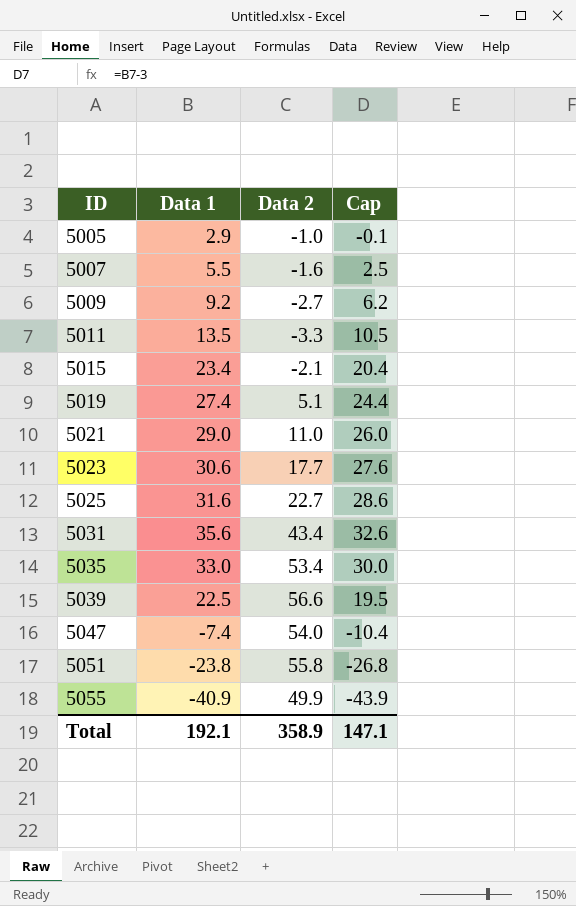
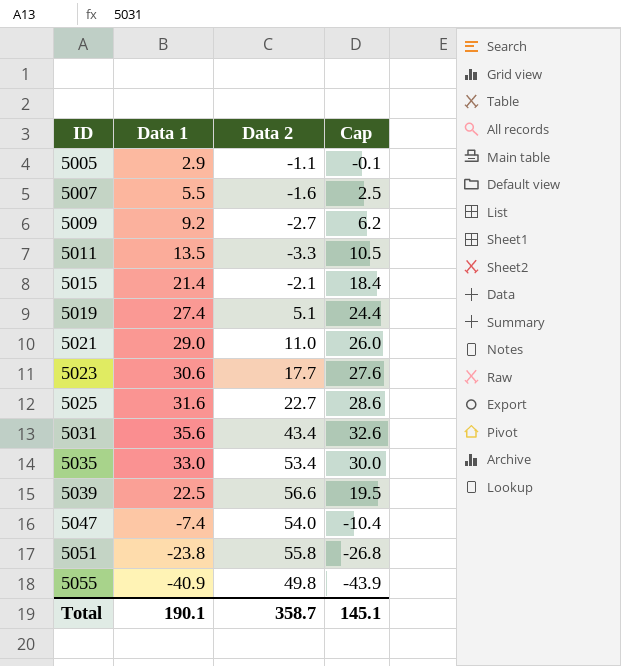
5005 | Data 2: -1.0 -> -1.1
5015 | Data 1: 23.4 -> 21.4
5015 | Cap: 20.4 -> 18.4
5055 | Data 2: 49.9 -> 49.8
Total | Data 1: 192.1 -> 190.1
Total | Data 2: 358.9 -> 358.7
Total | Cap: 147.1 -> 145.1

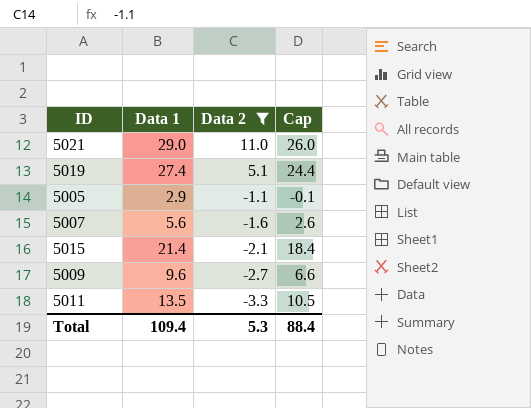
filter: none -> Data 2 <= 11.0
row order: ID ascending -> Data 2 descending
5007 | Data 1: 5.5 -> 5.6
5007 | Cap: 2.5 -> 2.6
5009 | Data 1: 9.2 -> 9.6
5009 | Cap: 6.2 -> 6.6
Total | Data 1: 190.1 -> 109.4
Total | Data 2: 358.7 -> 5.3
Total | Cap: 145.1 -> 88.4

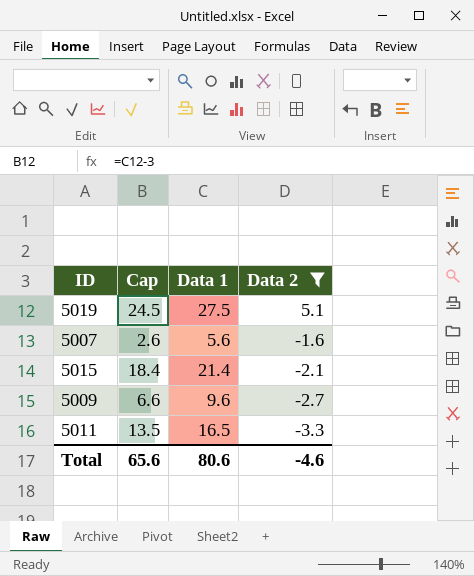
column Cap | position: 4 -> 2
row 5021: 29.0 | 11.0 | 26.0 -> none
row 5005: 2.9 | -1.1 | -0.1 -> none
5019 | Cap: 24.4 -> 24.5
5019 | Data 1: 27.4 -> 27.5
5011 | Cap: 10.5 -> 13.5
5011 | Data 1: 13.5 -> 16.5
Total | Cap: 88.4 -> 65.6
Total | Data 1: 109.4 -> 80.6
Total | Data 2: 5.3 -> -4.6

